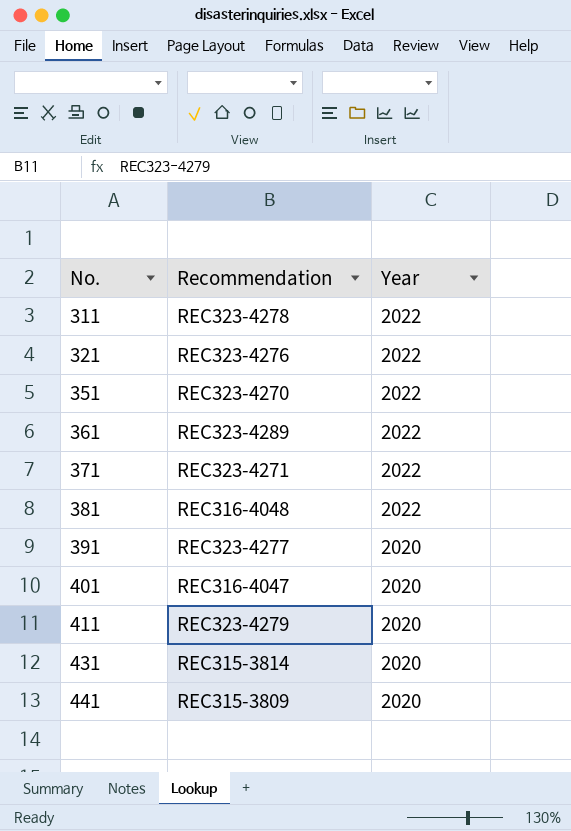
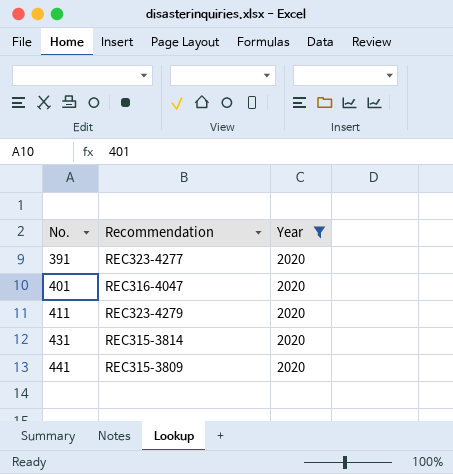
filter: none -> Year = 2020

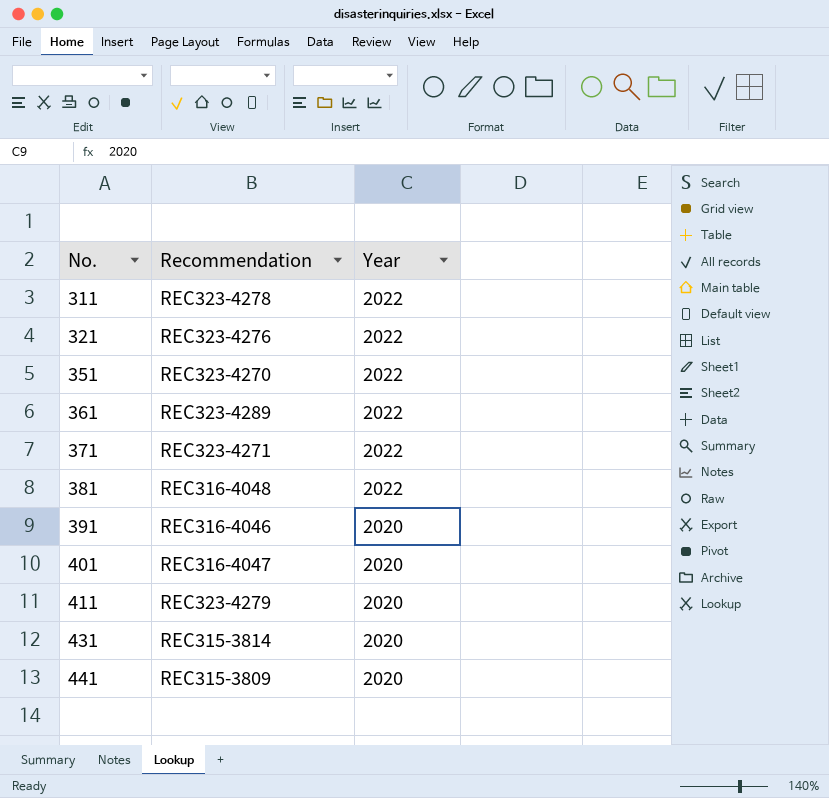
filter: Year = 2020 -> none
391 | Recommendation: REC323-4277 -> REC316-4046

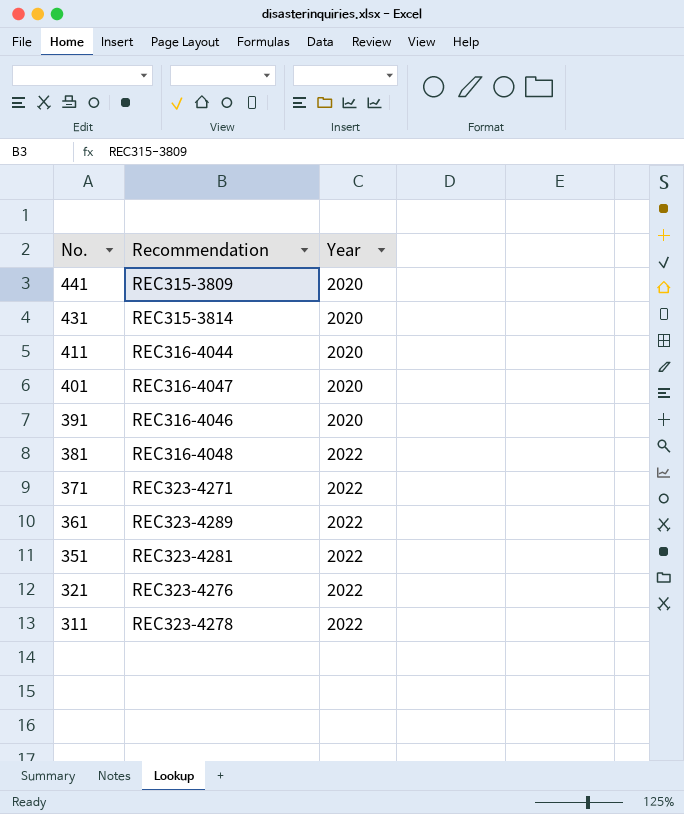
row order: No. ascending -> No. descending
411 | Recommendation: REC323-4279 -> REC316-4044
351 | Recommendation: REC323-4270 -> REC323-4281

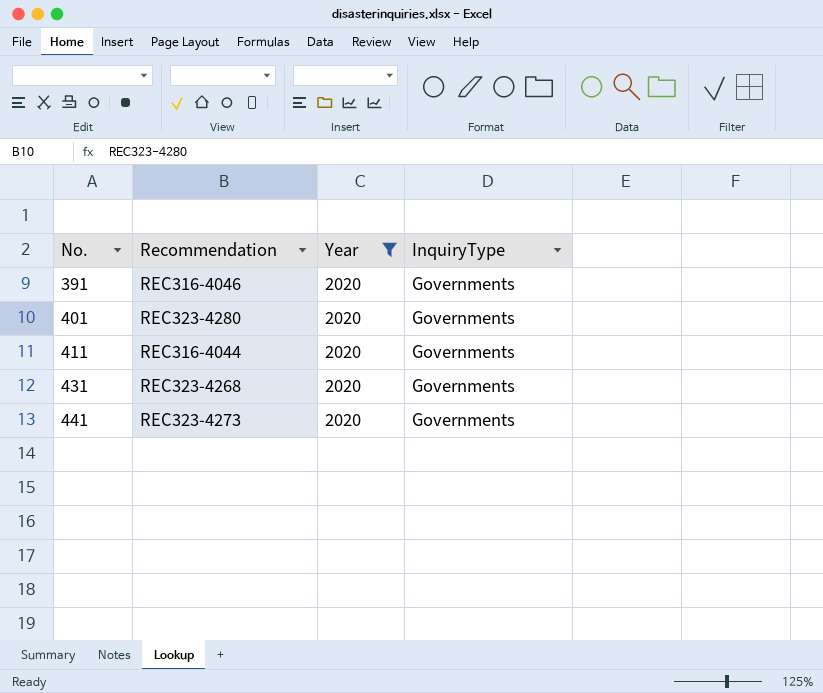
filter: none -> Year = 2020
row order: No. descending -> No. ascending
column InquiryType | position: none -> 4
401 | Recommendation: REC316-4047 -> REC323-4280
431 | Recommendation: REC315-3814 -> REC323-4268
441 | Recommendation: REC315-3809 -> REC323-4273

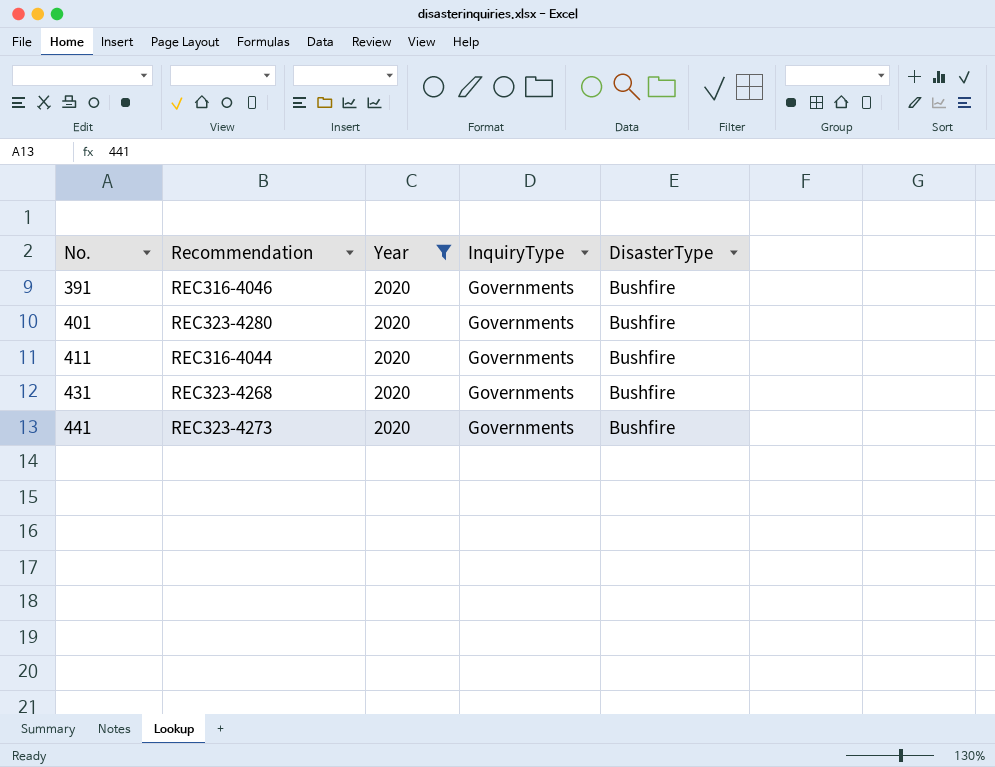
column DisasterType | position: none -> 5

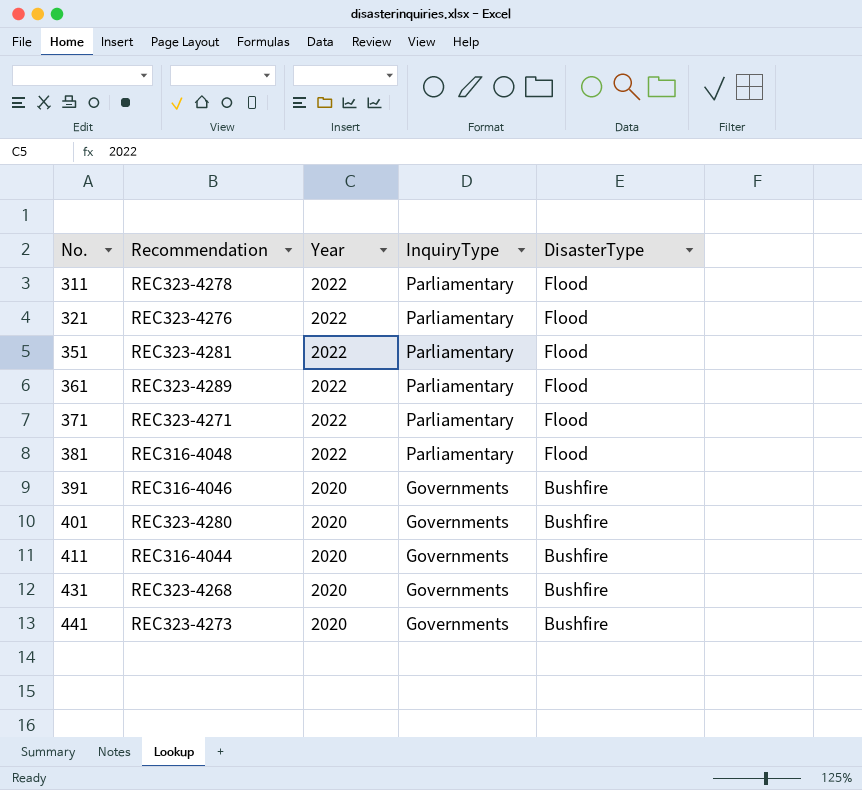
filter: Year = 2020 -> none

